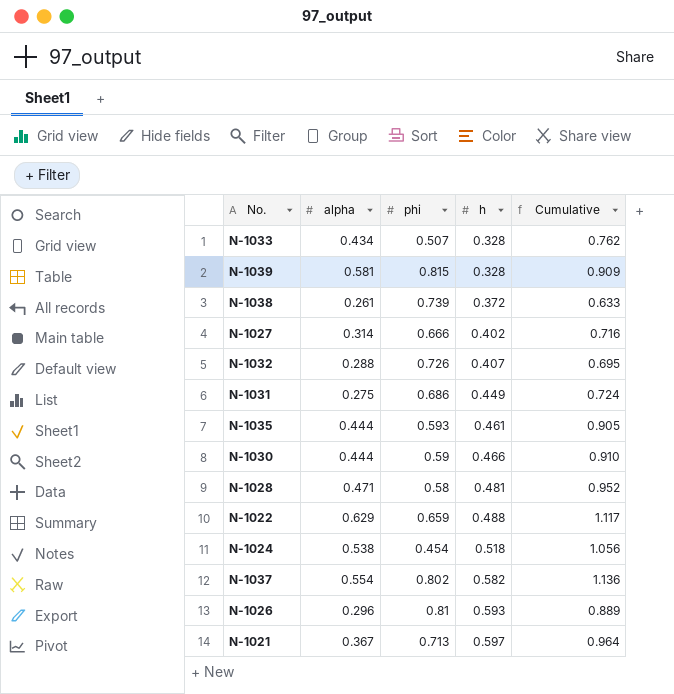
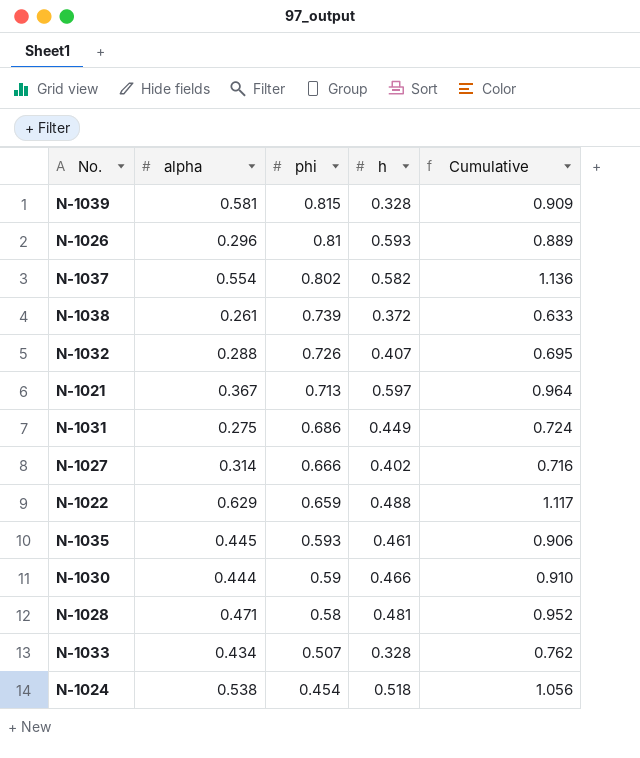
row order: h ascending -> phi descending
N-1035 | alpha: 0.444 -> 0.445
N-1035 | Cumulative: 0.905 -> 0.906

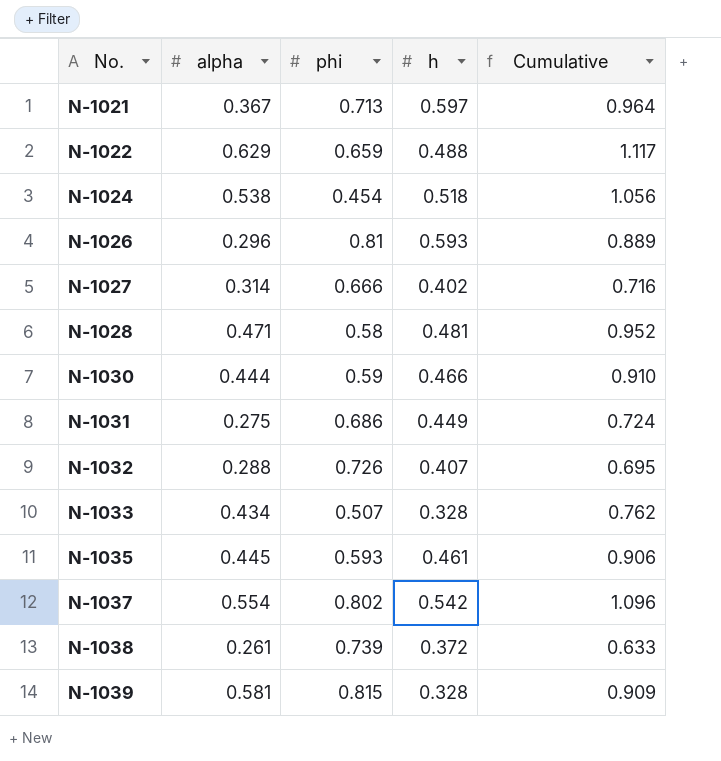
row order: phi descending -> No. ascending
N-1037 | h: 0.582 -> 0.542
N-1037 | Cumulative: 1.136 -> 1.096

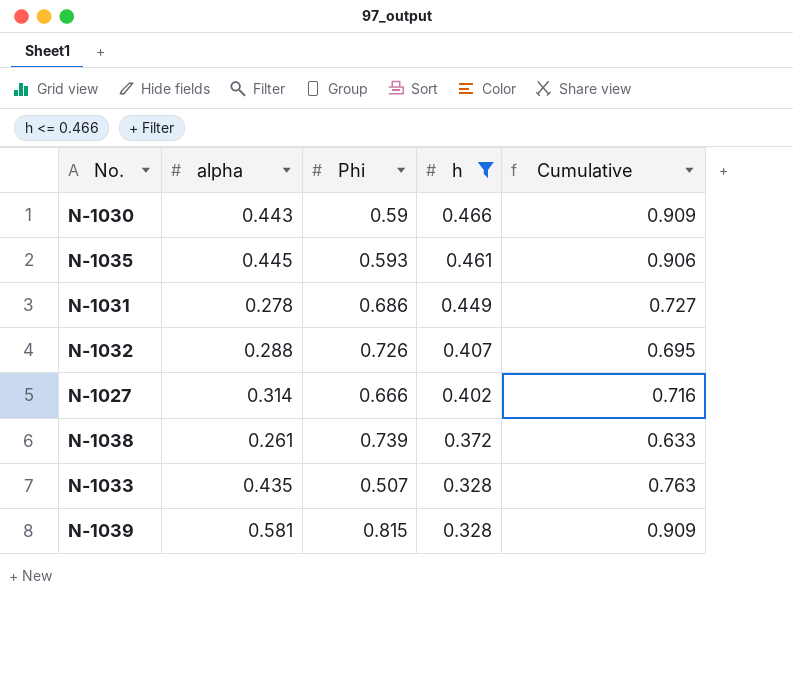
filter: none -> h <= 0.466
row order: No. ascending -> h descending
column name: phi -> Phi
N-1030 | alpha: 0.444 -> 0.443
N-1030 | Cumulative: 0.910 -> 0.909
N-1031 | alpha: 0.275 -> 0.278
N-1031 | Cumulative: 0.724 -> 0.727
N-1033 | alpha: 0.434 -> 0.435
N-1033 | Cumulative: 0.762 -> 0.763

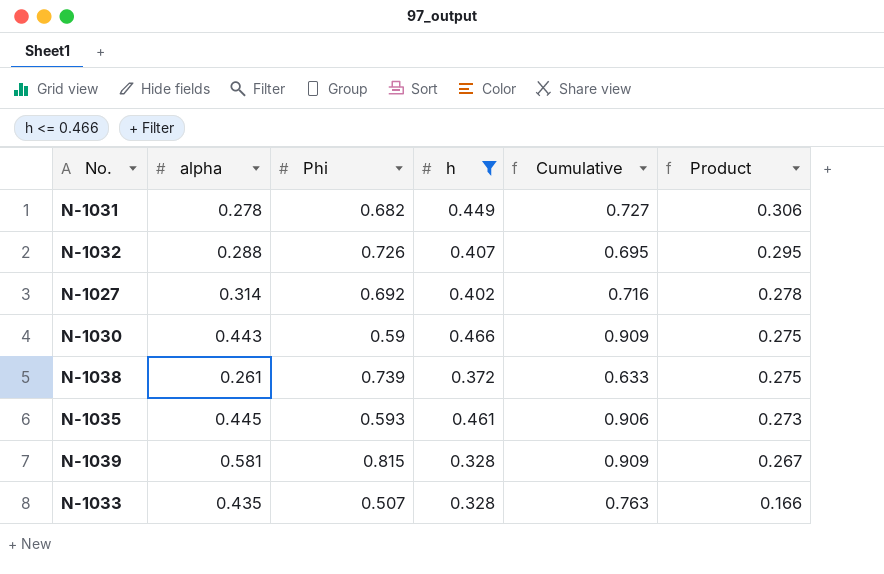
row order: h descending -> Product descending
column Product | formula: none -> [Phi] * [h]
N-1031 | Phi: 0.686 -> 0.682
N-1027 | Phi: 0.666 -> 0.692

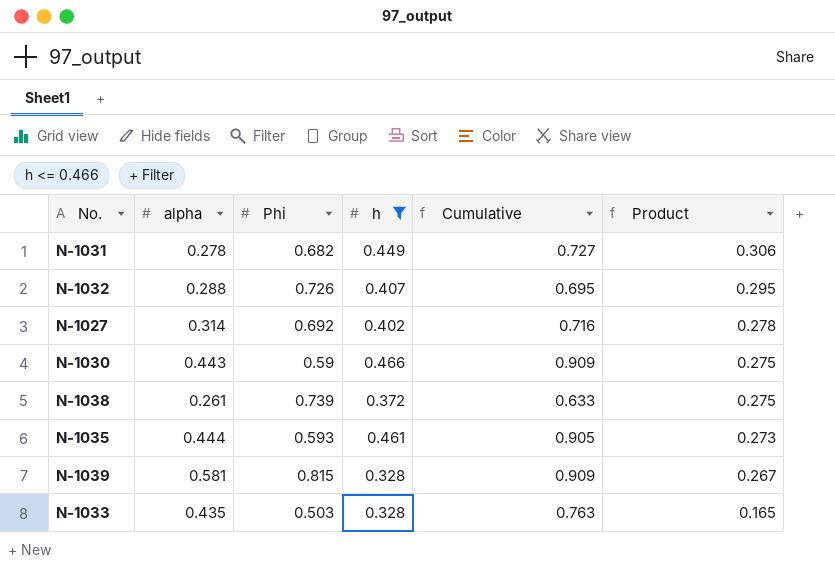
N-1035 | alpha: 0.445 -> 0.444
N-1035 | Cumulative: 0.906 -> 0.905
N-1033 | Phi: 0.507 -> 0.503
N-1033 | Product: 0.166 -> 0.165

